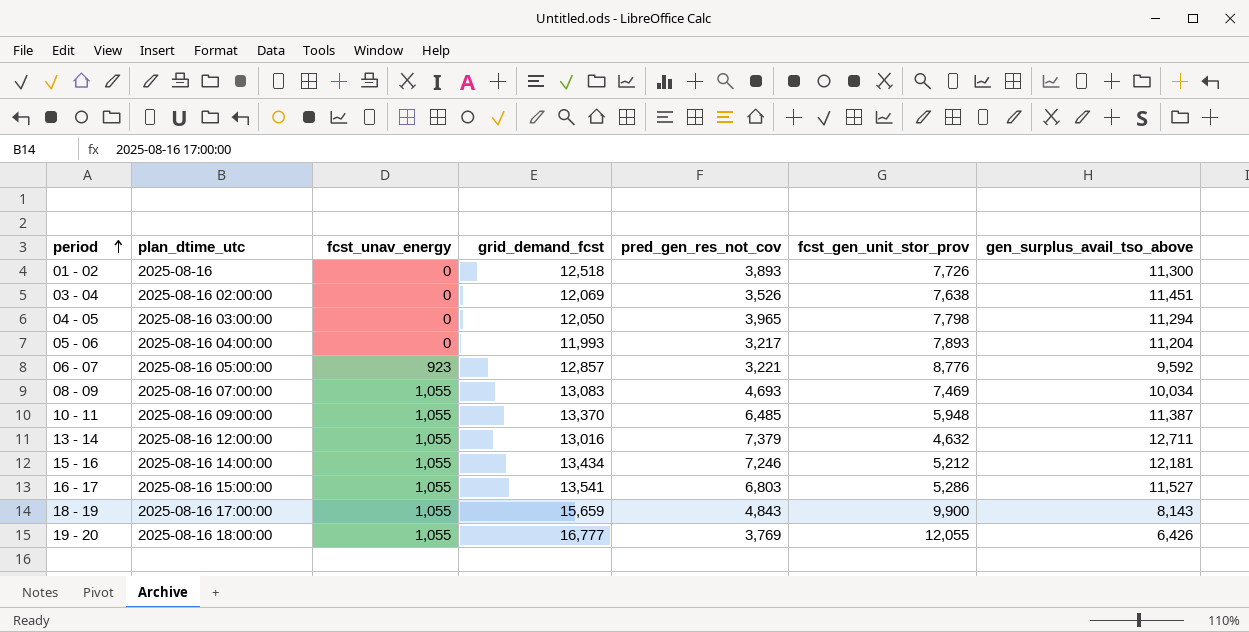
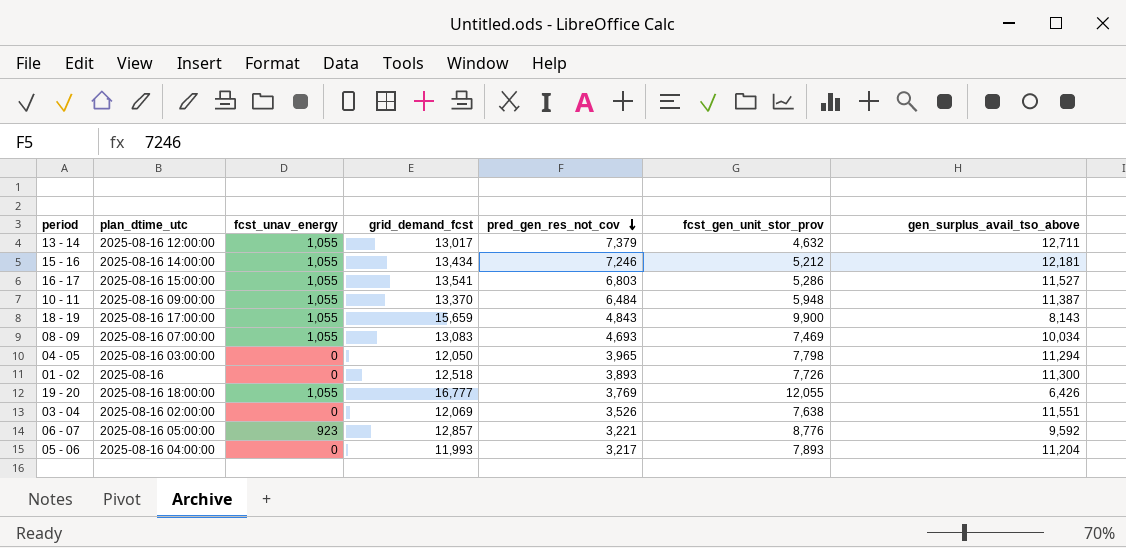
row order: period ascending -> pred_gen_res_not_cov descending
13 - 14 | grid_demand_fcst: 13,016 -> 13,017
10 - 11 | pred_gen_res_not_cov: 6,485 -> 6,484
03 - 04 | gen_surplus_avail_tso_above: 11,451 -> 11,551

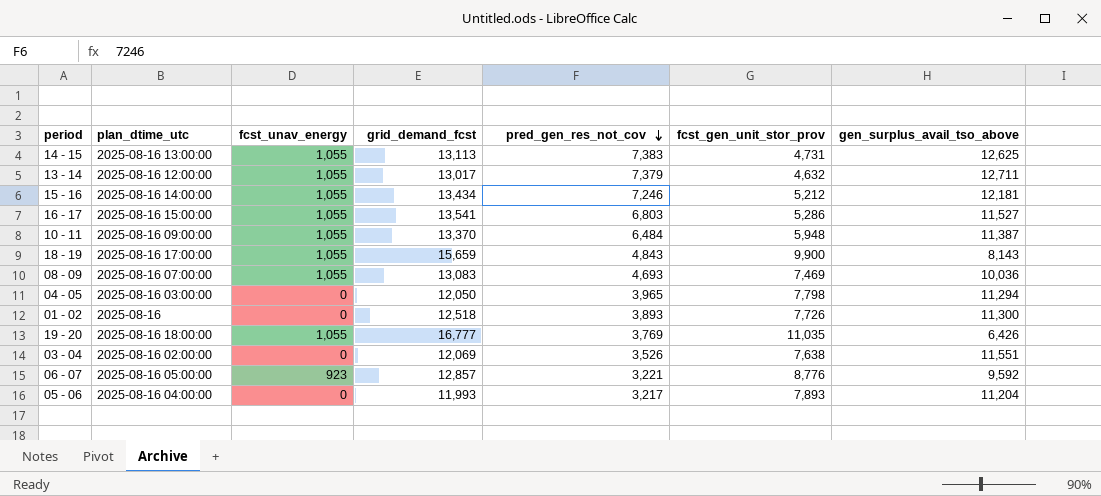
row 14 - 15: none -> 2025-08-16 13:00:00 | 1,055 | 13,113 | 7,383 | 4,731 | 12,625
08 - 09 | gen_surplus_avail_tso_above: 10,034 -> 10,036
19 - 20 | fcst_gen_unit_stor_prov: 12,055 -> 11,035

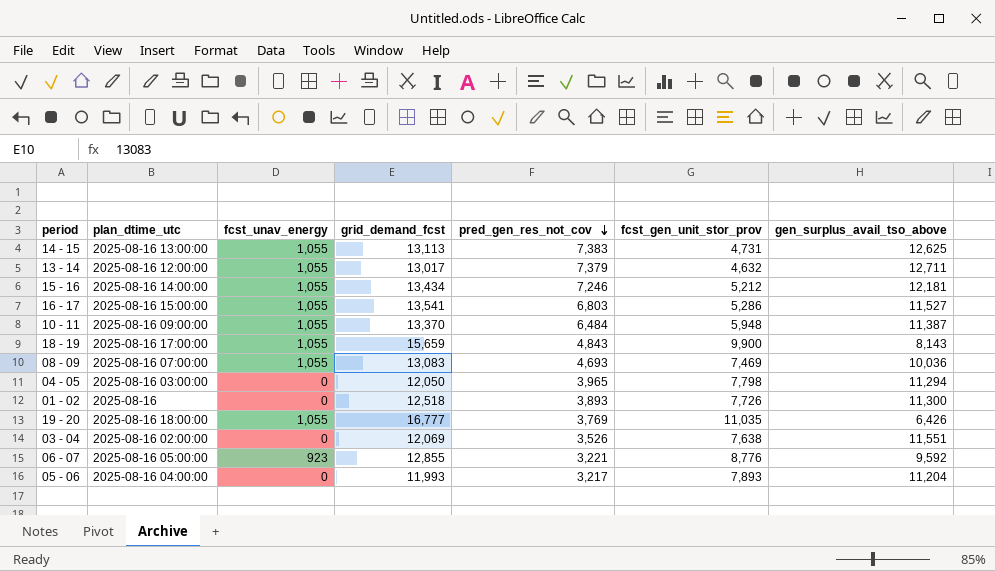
06 - 07 | grid_demand_fcst: 12,857 -> 12,855

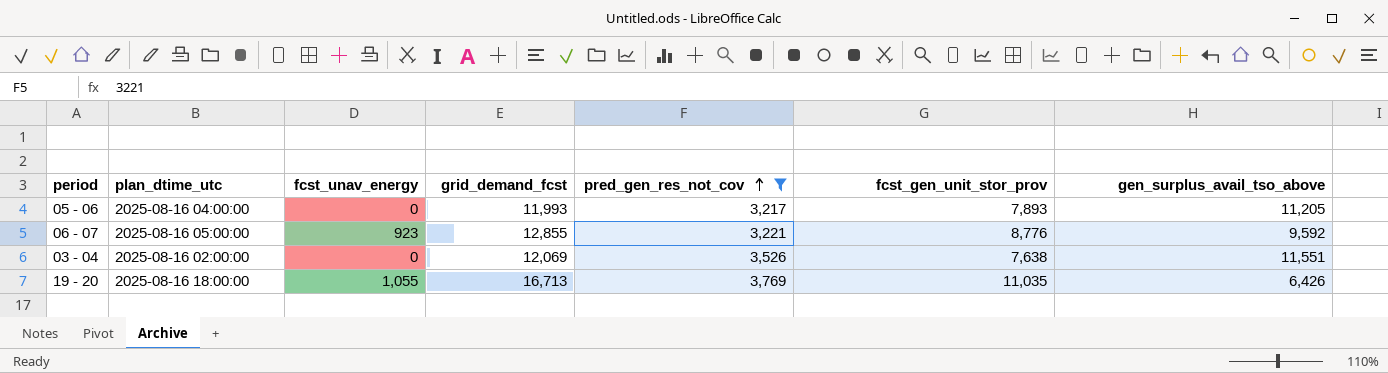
filter: none -> pred_gen_res_not_cov <= 3,769
row order: pred_gen_res_not_cov descending -> pred_gen_res_not_cov ascending
05 - 06 | gen_surplus_avail_tso_above: 11,204 -> 11,205
19 - 20 | grid_demand_fcst: 16,777 -> 16,713

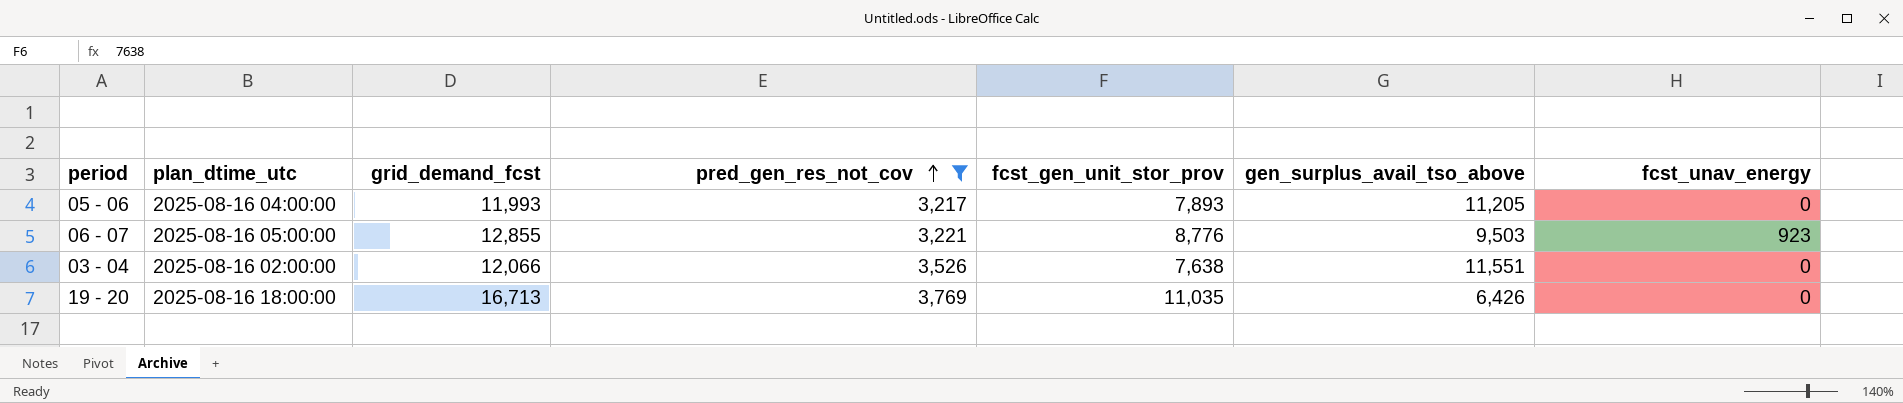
column fcst_unav_energy | position: 3 -> 7
06 - 07 | gen_surplus_avail_tso_above: 9,592 -> 9,503
03 - 04 | grid_demand_fcst: 12,069 -> 12,066
19 - 20 | fcst_unav_energy: 1,055 -> 0

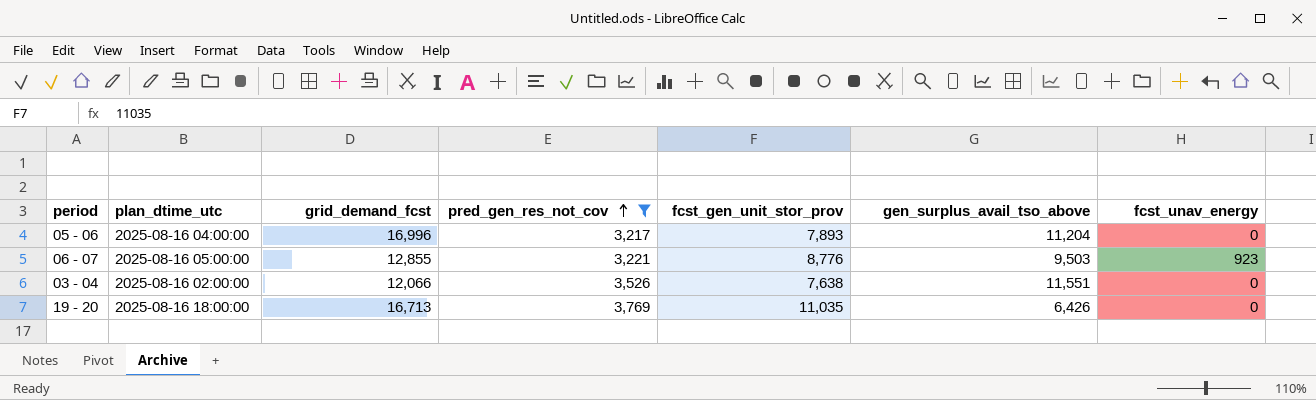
05 - 06 | grid_demand_fcst: 11,993 -> 16,996
05 - 06 | gen_surplus_avail_tso_above: 11,205 -> 11,204

